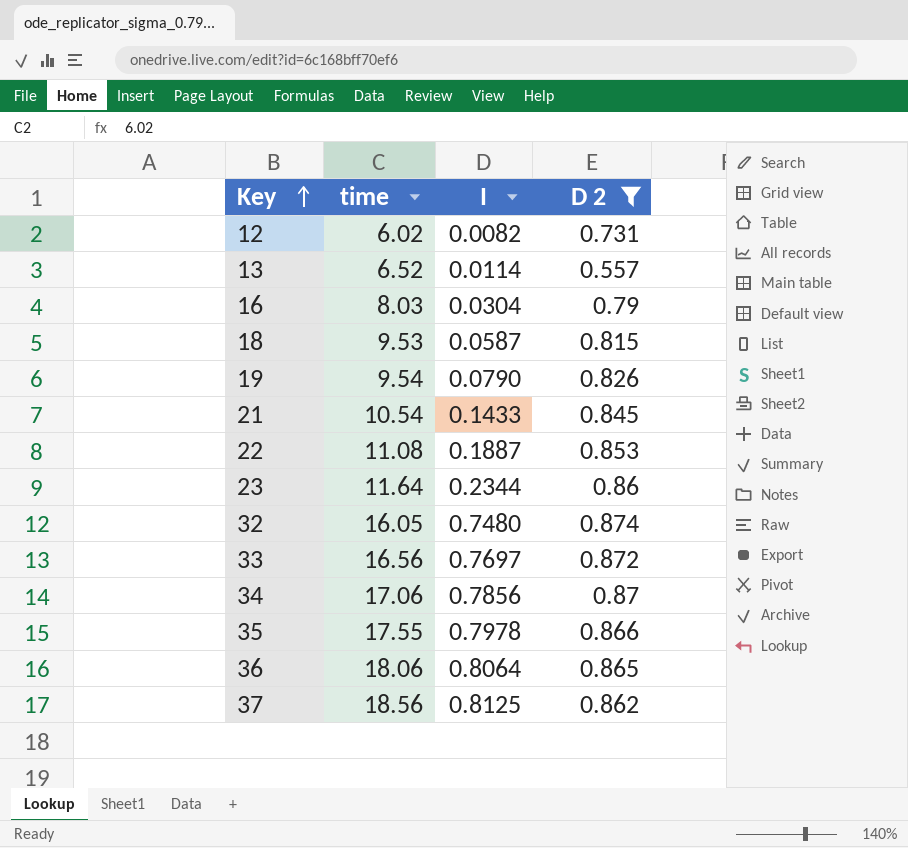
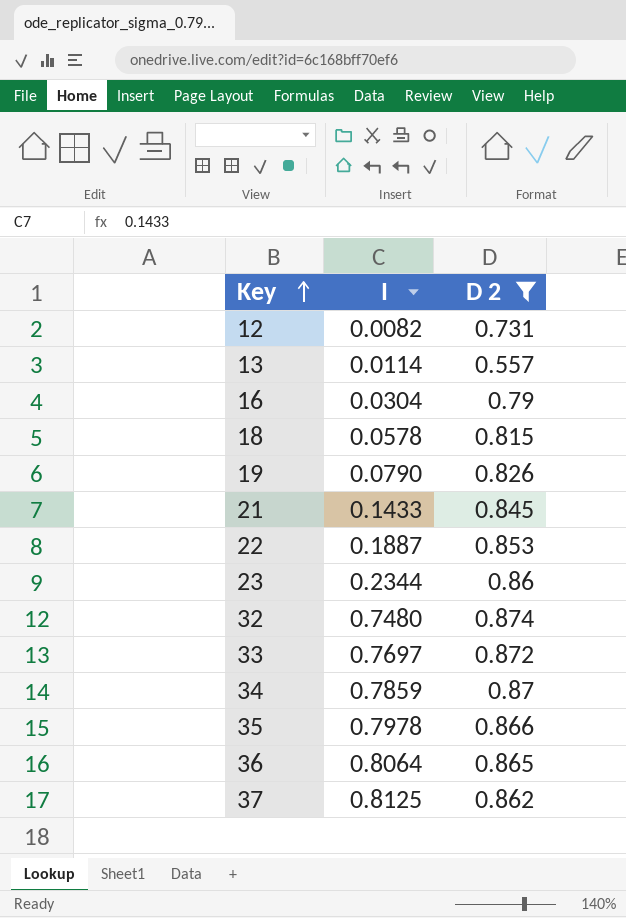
column time | position: 2 -> none
18 | I: 0.0587 -> 0.0578
34 | I: 0.7856 -> 0.7859

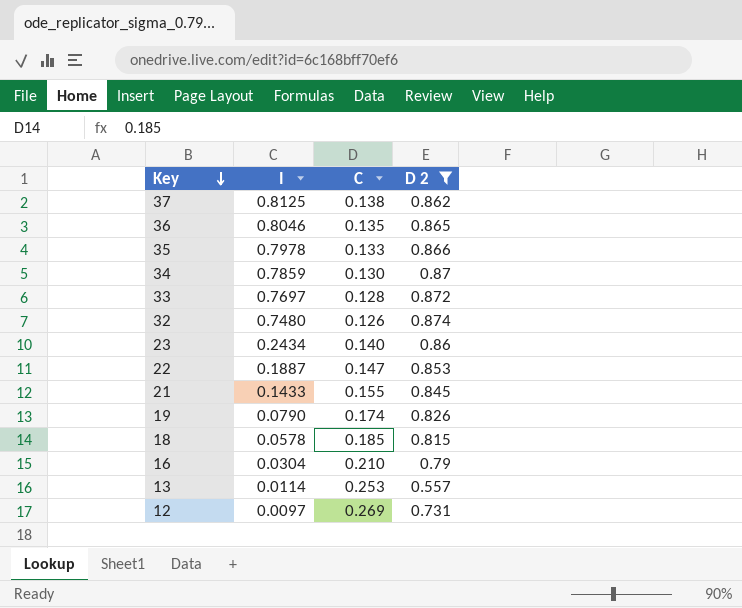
row order: Key ascending -> Key descending
column C | position: none -> 3
36 | I: 0.8064 -> 0.8046
23 | I: 0.2344 -> 0.2434
12 | I: 0.0082 -> 0.0097

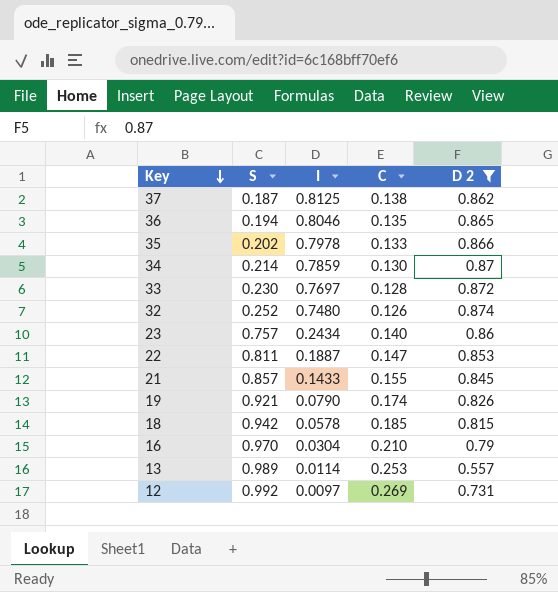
column S | position: none -> 2

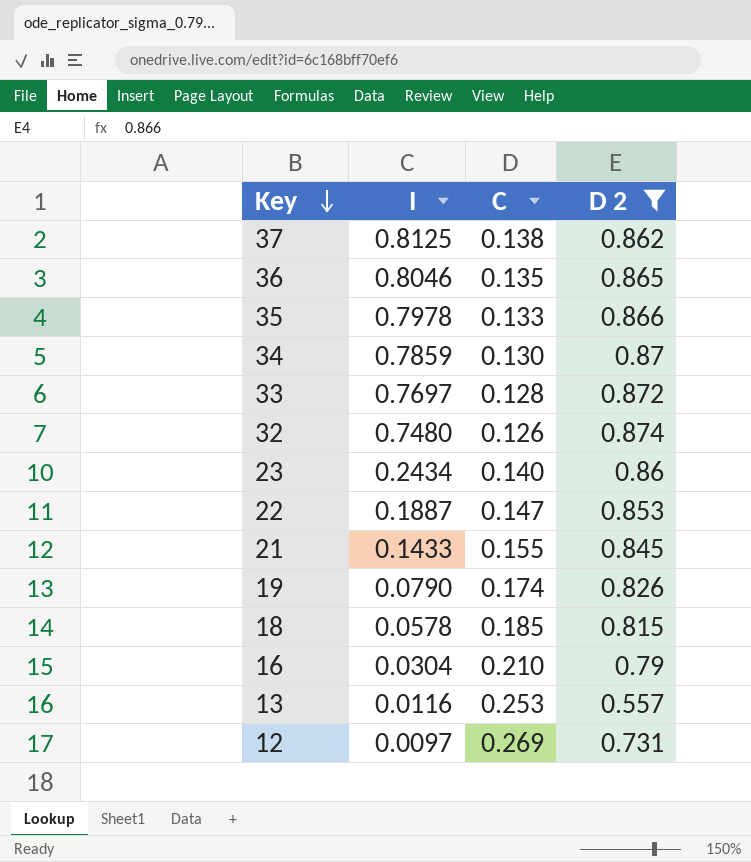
column S | position: 2 -> none
13 | I: 0.0114 -> 0.0116

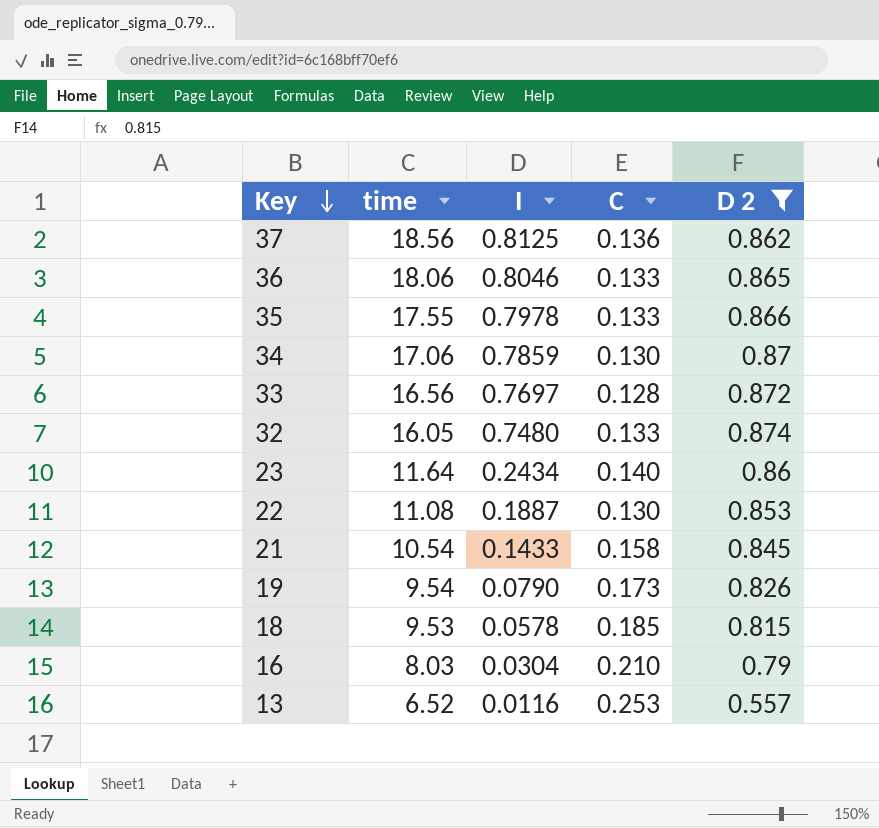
column time | position: none -> 2
row 12: 0.0097 | 0.269 | 0.731 -> none
37 | C: 0.138 -> 0.136
36 | C: 0.135 -> 0.133
32 | C: 0.126 -> 0.133
22 | C: 0.147 -> 0.130
21 | C: 0.155 -> 0.158
19 | C: 0.174 -> 0.173

